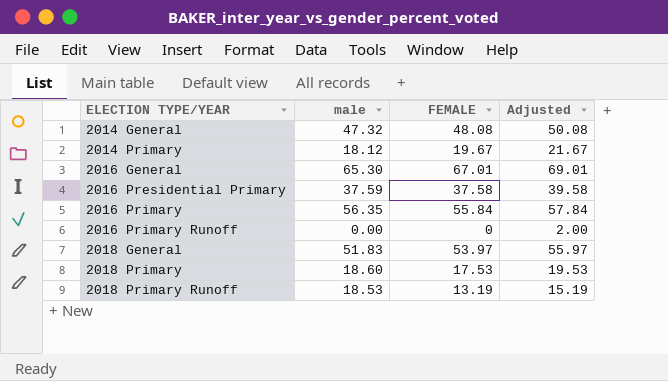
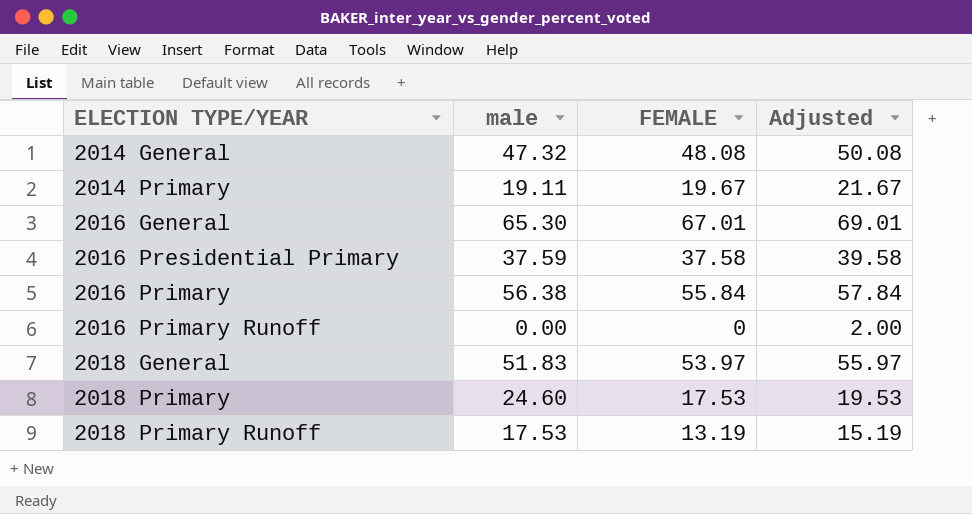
2014 Primary | male: 18.12 -> 19.11
2016 Primary | male: 56.35 -> 56.38
2018 Primary | male: 18.60 -> 24.60
2018 Primary Runoff | male: 18.53 -> 17.53

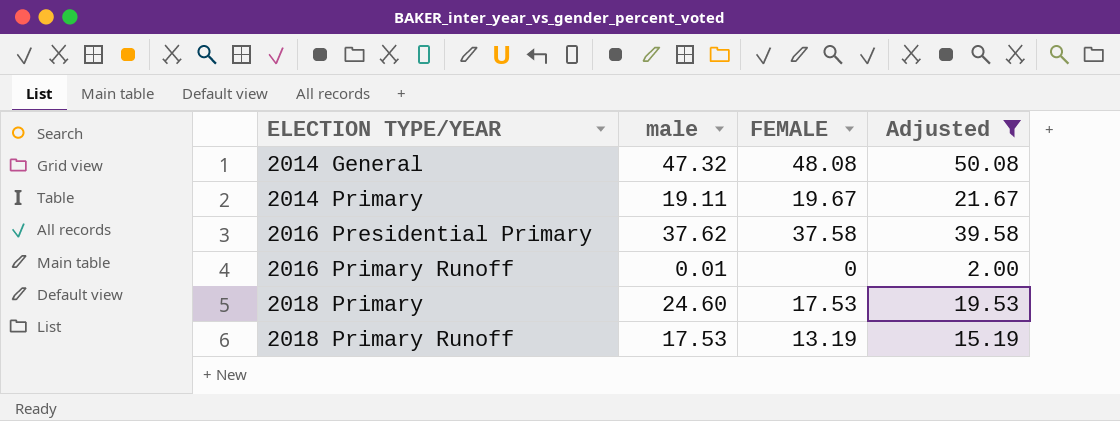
filter: none -> Adjusted <= 50.08
2016 Presidential Primary | male: 37.59 -> 37.62
2016 Primary Runoff | male: 0.00 -> 0.01

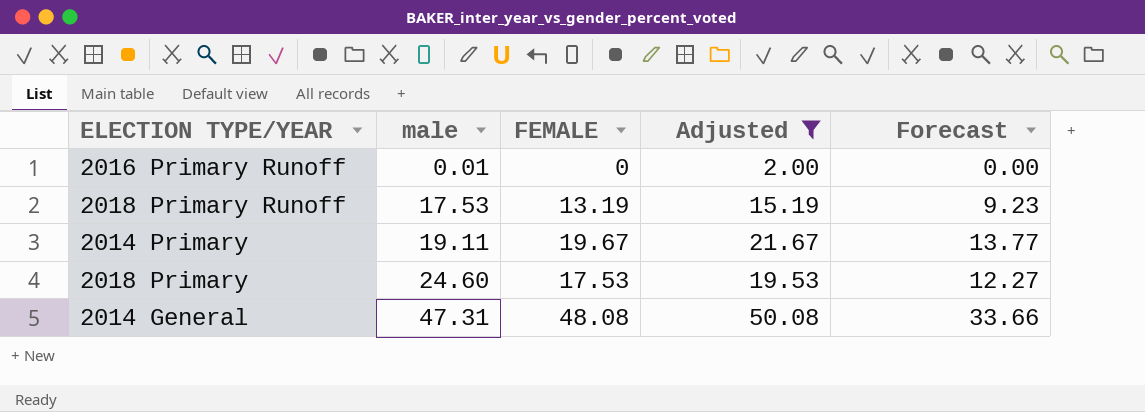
row order: ELECTION TYPE/YEAR ascending -> male ascending
column Forecast | formula: none -> [FEMALE] * 0.7
row 2016 Presidential Primary: 37.62 | 37.58 | 39.58 -> none
2014 General | male: 47.32 -> 47.31

